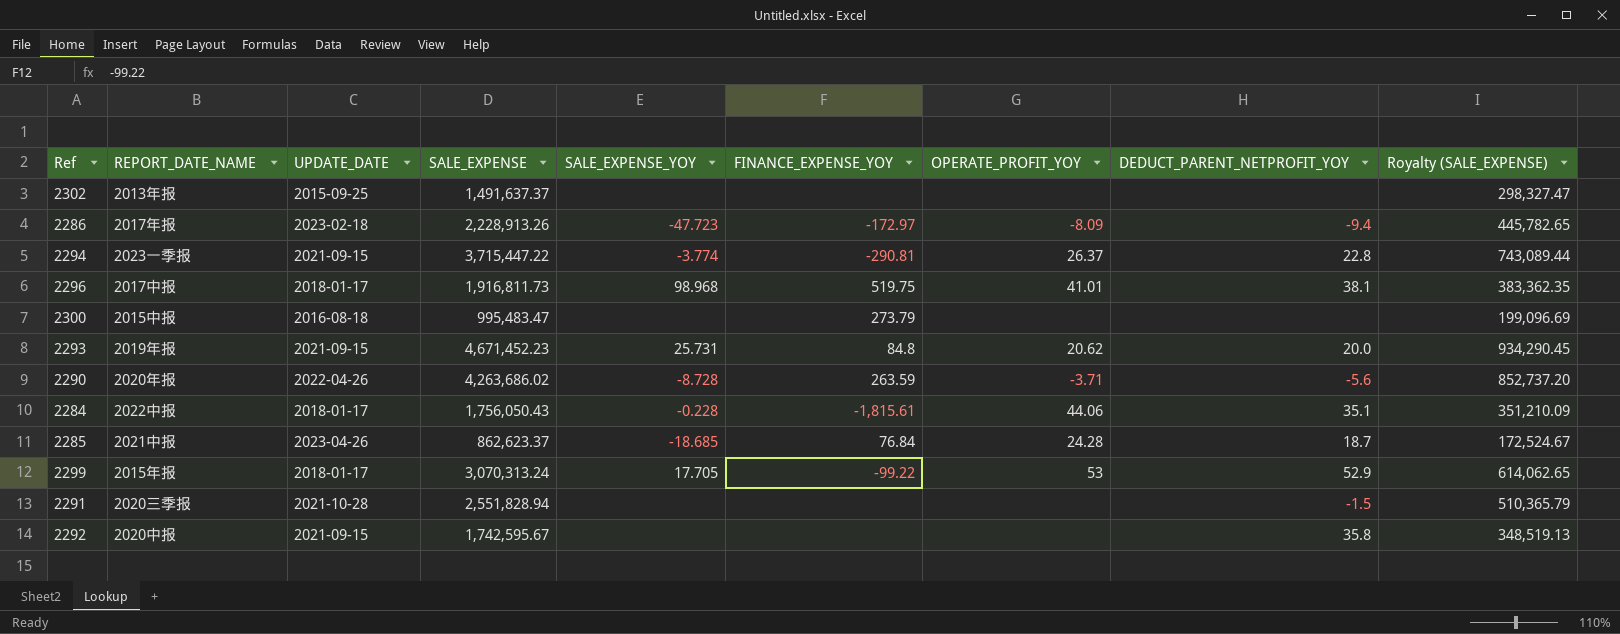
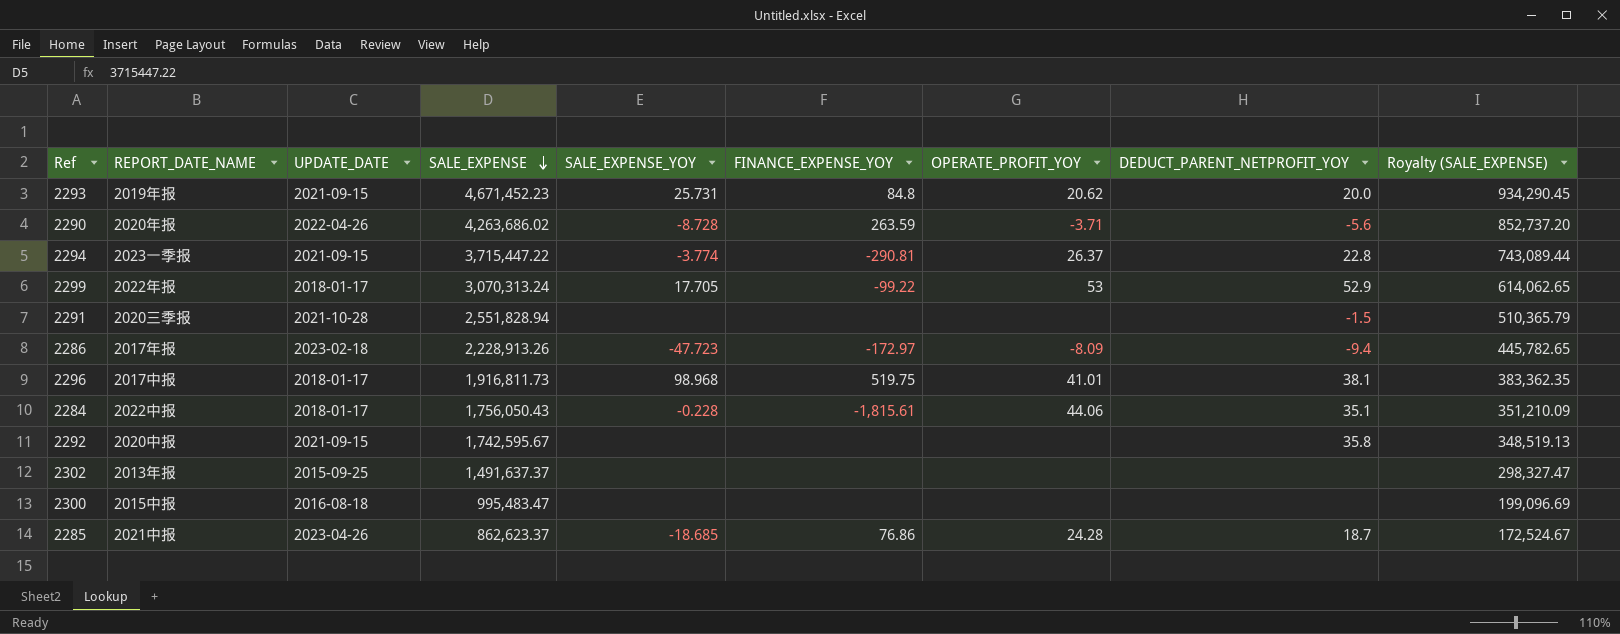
row order: none -> SALE_EXPENSE descending
2299 | REPORT_DATE_NAME: 2015年报 -> 2022年报
2300 | FINANCE_EXPENSE_YOY: 273.79 -> none
2285 | FINANCE_EXPENSE_YOY: 76.84 -> 76.86

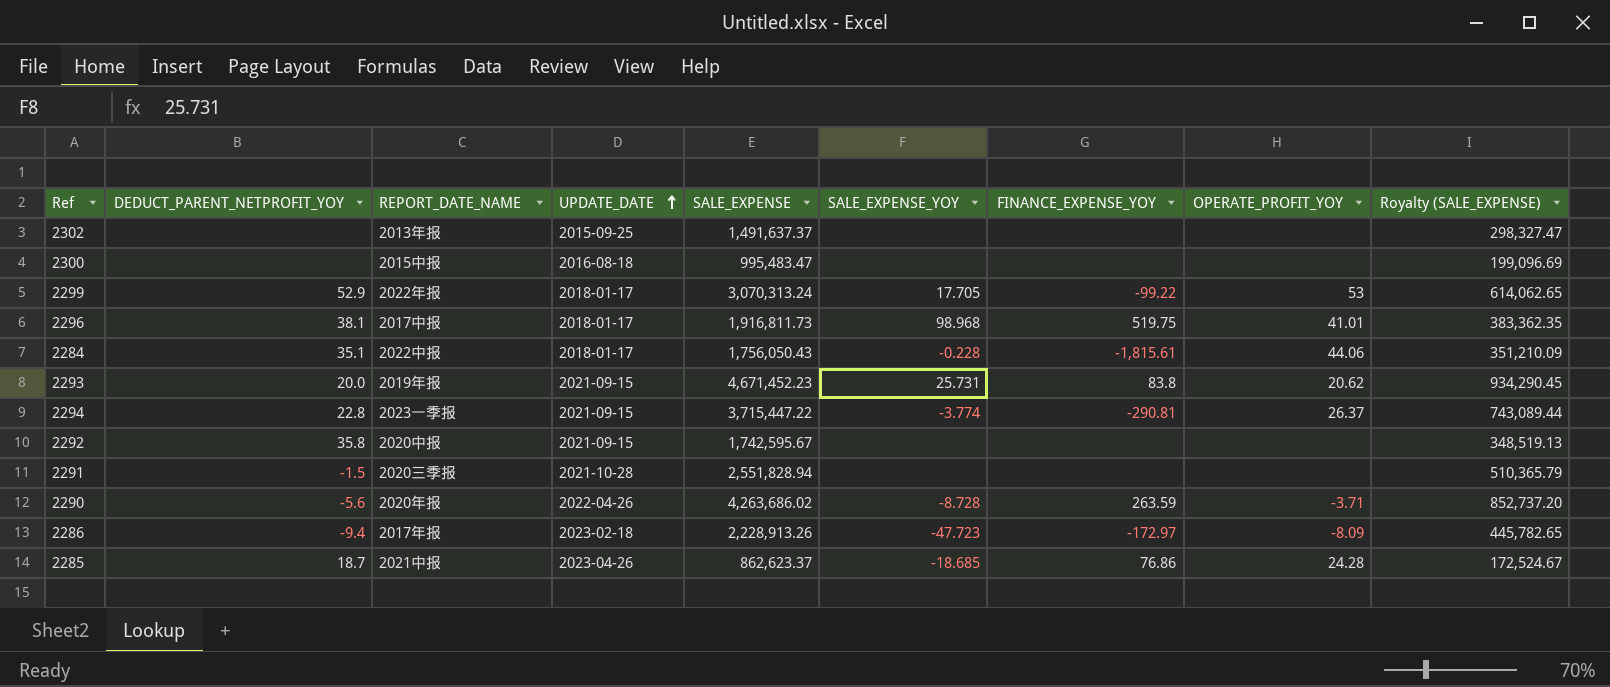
row order: SALE_EXPENSE descending -> UPDATE_DATE ascending
column DEDUCT_PARENT_NETPROFIT_YOY | position: 8 -> 2
2293 | FINANCE_EXPENSE_YOY: 84.8 -> 83.8

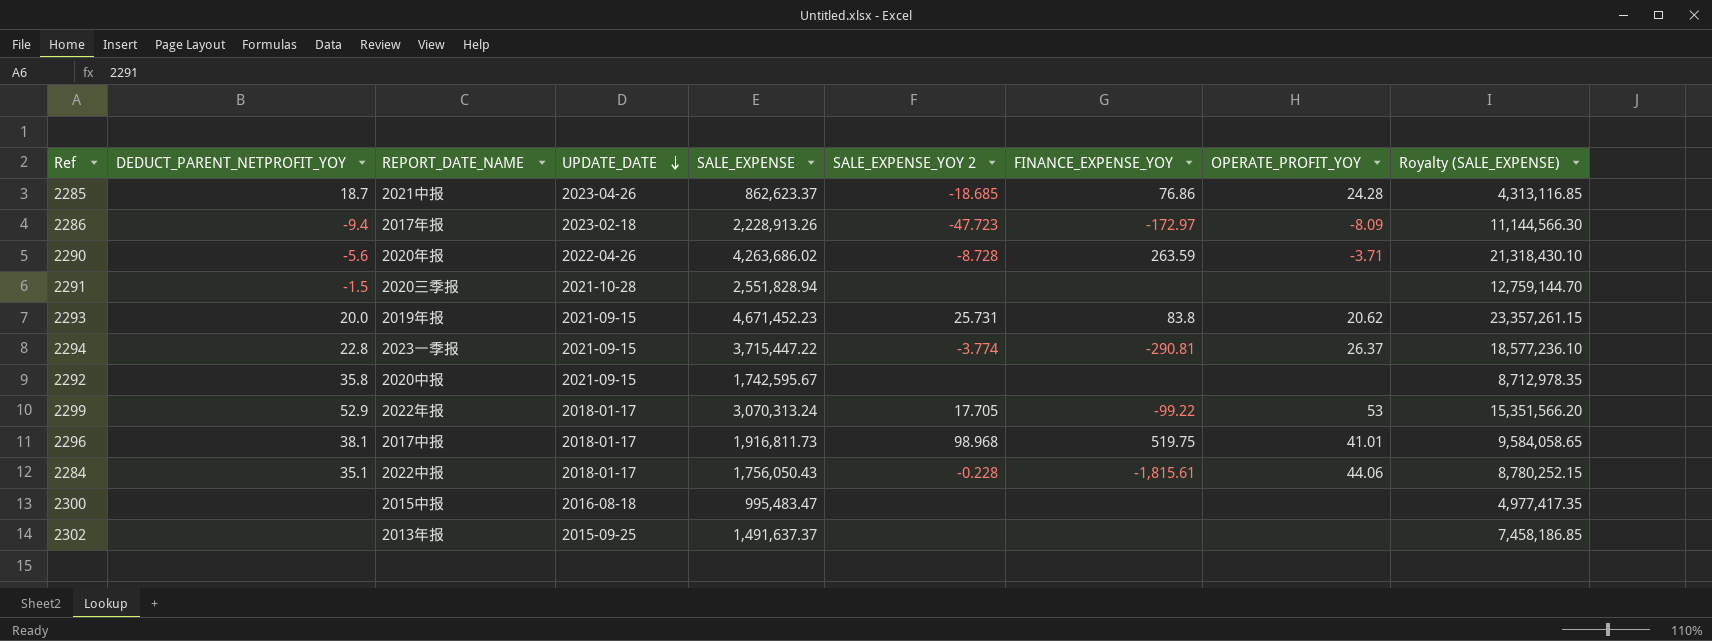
row order: UPDATE_DATE ascending -> UPDATE_DATE descending
column name: SALE_EXPENSE_YOY -> SALE_EXPENSE_YOY 2
column Royalty (SALE_EXPENSE) | formula: [SALE_EXPENSE] * 0.2 -> [SALE_EXPENSE] * 5

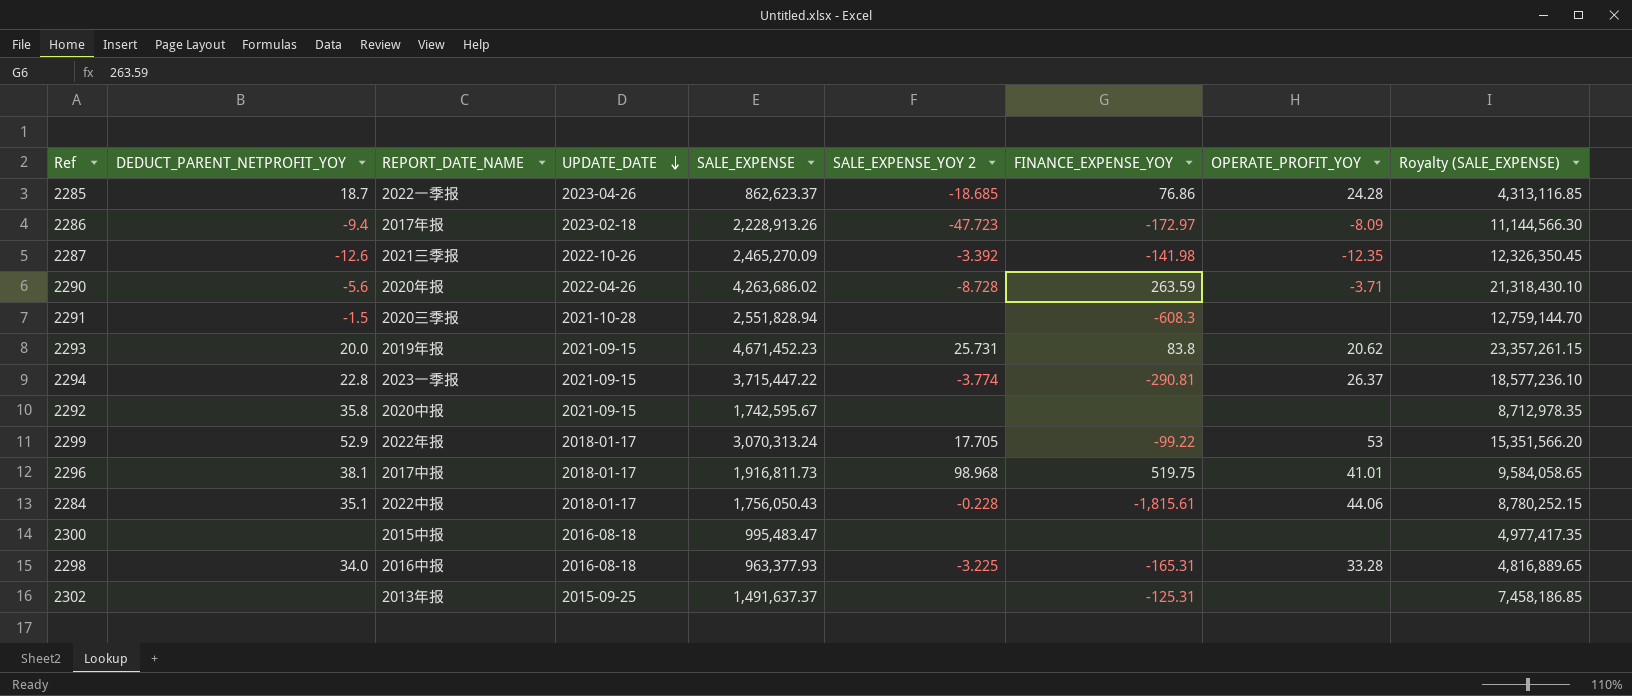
2285 | REPORT_DATE_NAME: 2021中报 -> 2022一季报
row 2287: none -> -12.6 | 2021三季报 | 2022-10-26 | 2,465,270.09 | -3.392 | -141.98 | -12.35 | 12,326,350.45
2291 | FINANCE_EXPENSE_YOY: none -> -608.3
row 2298: none -> 34.0 | 2016中报 | 2016-08-18 | 963,377.93 | -3.225 | -165.31 | 33.28 | 4,816,889.65
2302 | FINANCE_EXPENSE_YOY: none -> -125.31

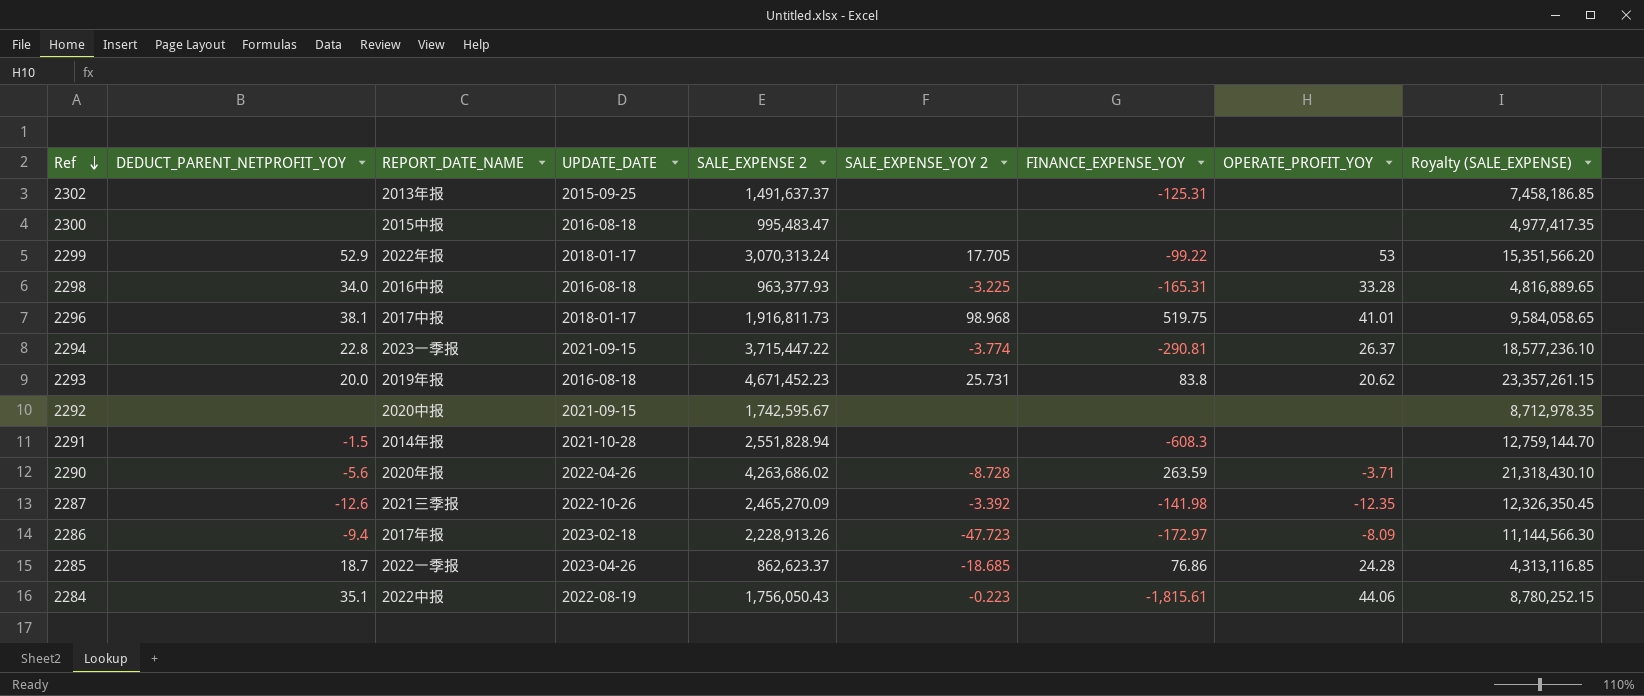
row order: UPDATE_DATE descending -> Ref descending
column name: SALE_EXPENSE -> SALE_EXPENSE 2
2293 | UPDATE_DATE: 2021-09-15 -> 2016-08-18
2292 | DEDUCT_PARENT_NETPROFIT_YOY: 35.8 -> none
2291 | REPORT_DATE_NAME: 2020三季报 -> 2014年报
2284 | UPDATE_DATE: 2018-01-17 -> 2022-08-19
2284 | SALE_EXPENSE_YOY 2: -0.228 -> -0.223

